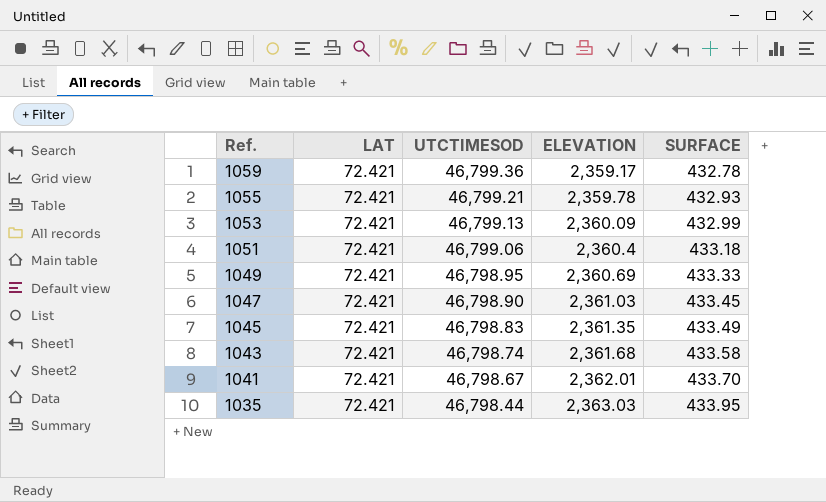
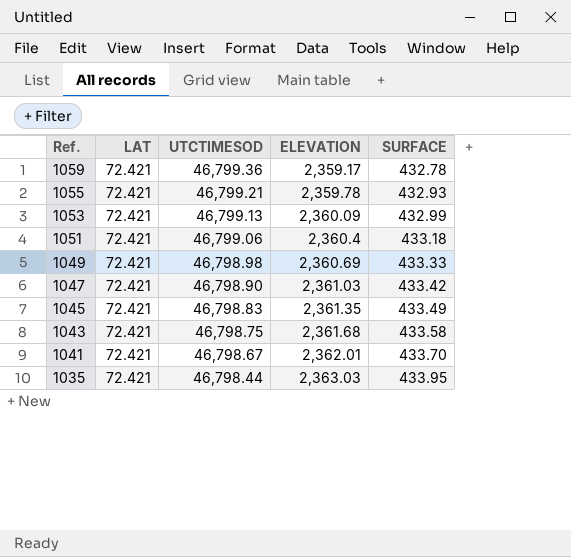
1049 | UTCTIMESOD: 46,798.95 -> 46,798.98
1047 | SURFACE: 433.45 -> 433.42
1043 | UTCTIMESOD: 46,798.74 -> 46,798.75

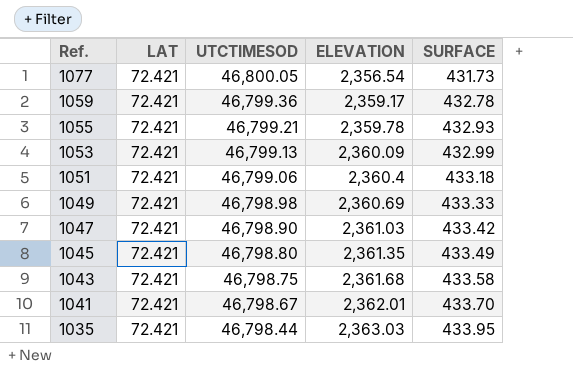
row 1077: none -> 72.421 | 46,800.05 | 2,356.54 | 431.73
1045 | UTCTIMESOD: 46,798.83 -> 46,798.80

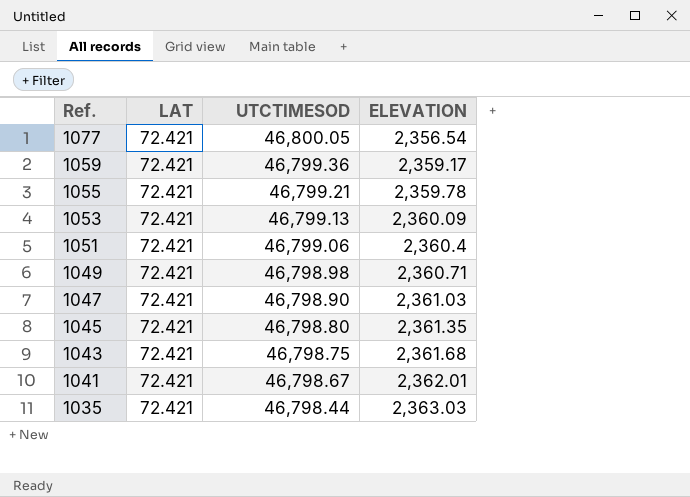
column SURFACE | position: 5 -> none
1049 | ELEVATION: 2,360.69 -> 2,360.71

